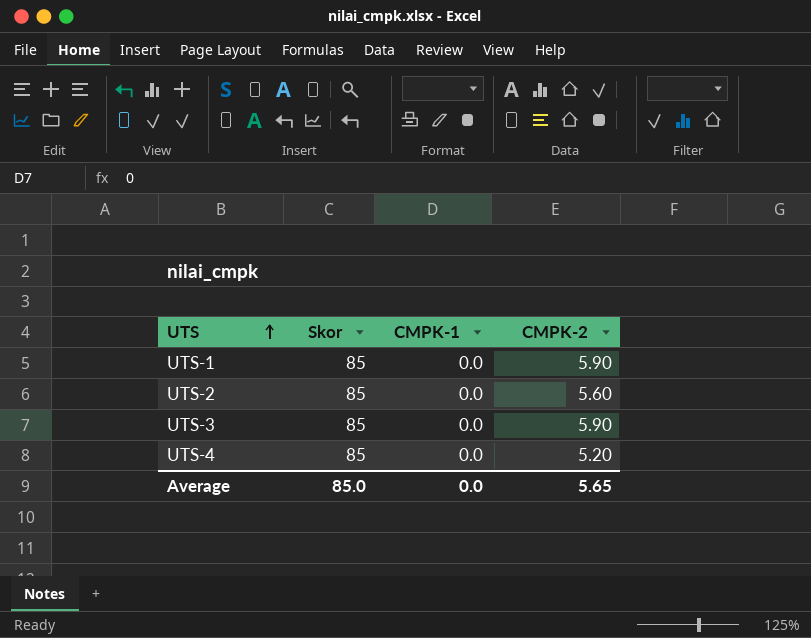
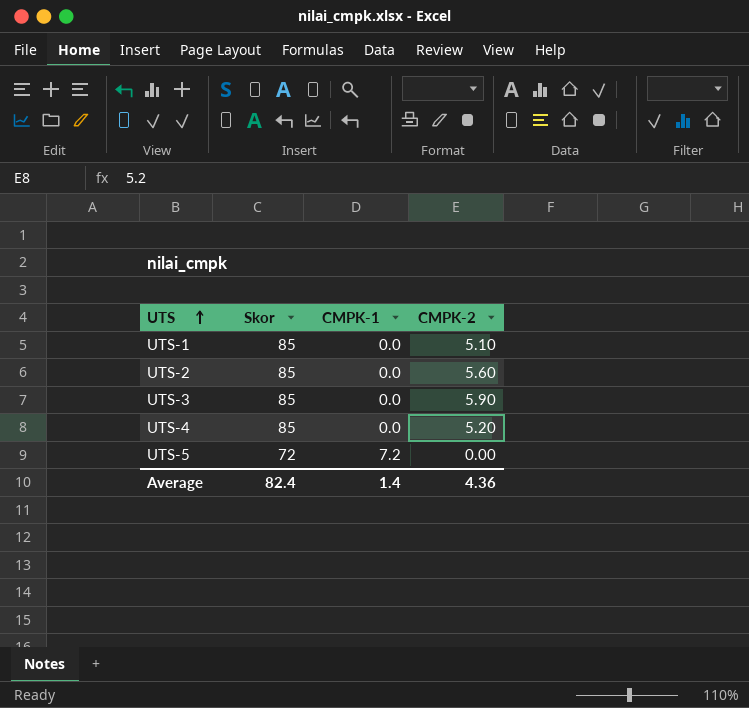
UTS-1 | CMPK-2: 5.90 -> 5.10
row UTS-5: none -> 72 | 7.2 | 0.00
Average | Skor: 85.0 -> 82.4
Average | CMPK-1: 0.0 -> 1.4
Average | CMPK-2: 5.65 -> 4.36

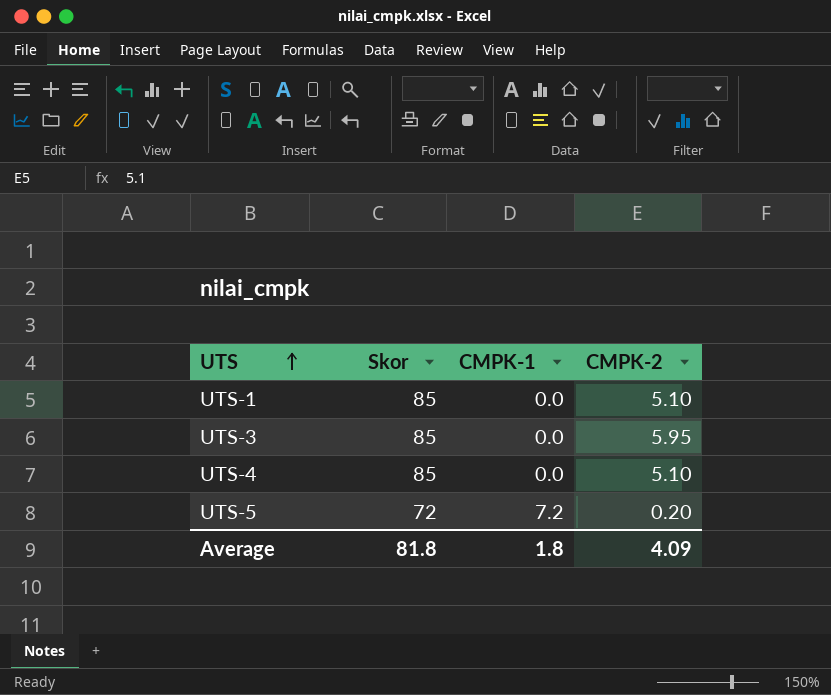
row UTS-2: 85 | 0.0 | 5.60 -> none
UTS-3 | CMPK-2: 5.90 -> 5.95
UTS-4 | CMPK-2: 5.20 -> 5.10
UTS-5 | CMPK-2: 0.00 -> 0.20
Average | Skor: 82.4 -> 81.8
Average | CMPK-1: 1.4 -> 1.8
Average | CMPK-2: 4.36 -> 4.09

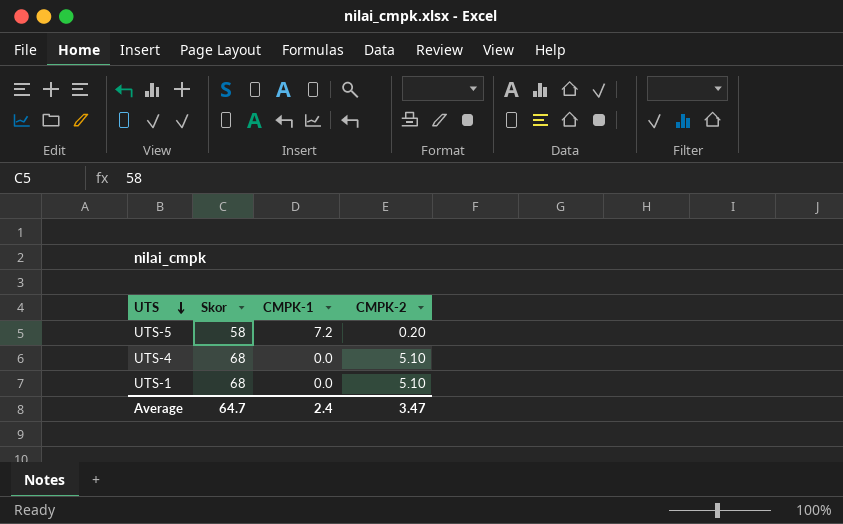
row order: UTS ascending -> UTS descending
row UTS-3: 85 | 0.0 | 5.95 -> none
UTS-5 | Skor: 72 -> 58
UTS-4 | Skor: 85 -> 68
UTS-1 | Skor: 85 -> 68
Average | Skor: 81.8 -> 64.7
Average | CMPK-1: 1.8 -> 2.4
Average | CMPK-2: 4.09 -> 3.47

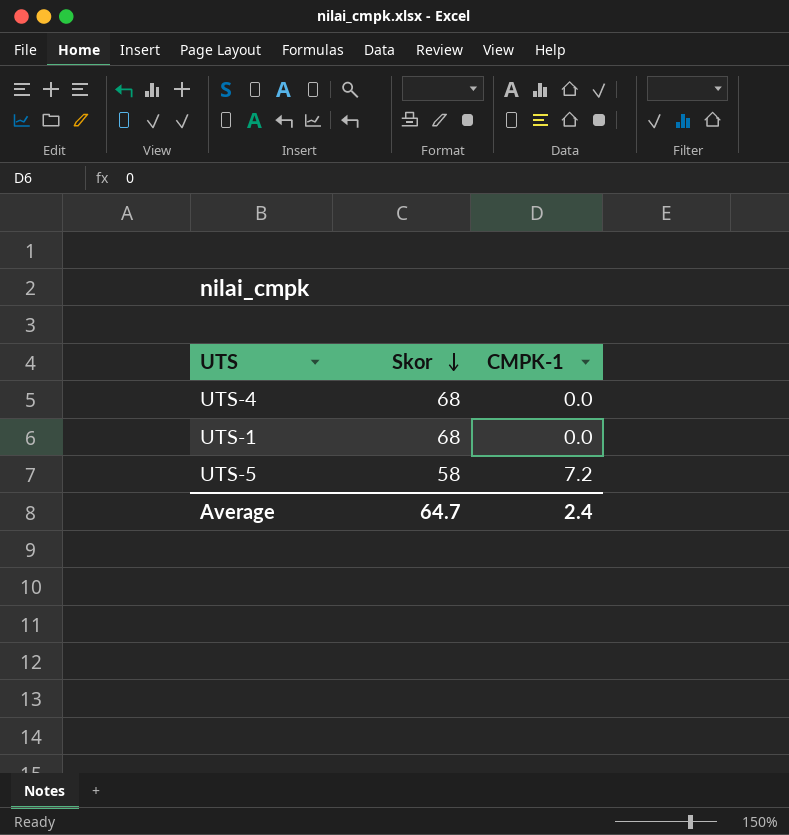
row order: UTS descending -> Skor descending
column CMPK-2 | position: 4 -> none

